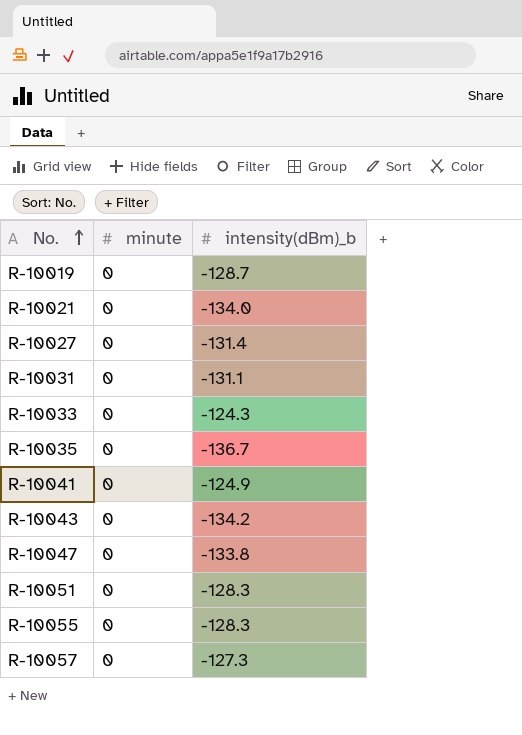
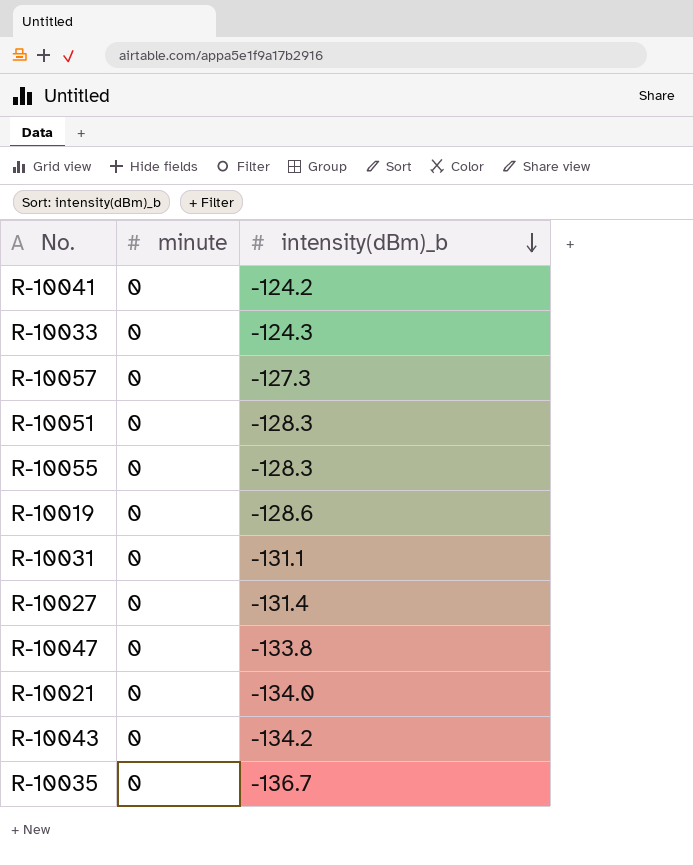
row order: No. ascending -> intensity(dBm)_b descending
R-10041 | intensity(dBm)_b: -124.9 -> -124.2
R-10019 | intensity(dBm)_b: -128.7 -> -128.6

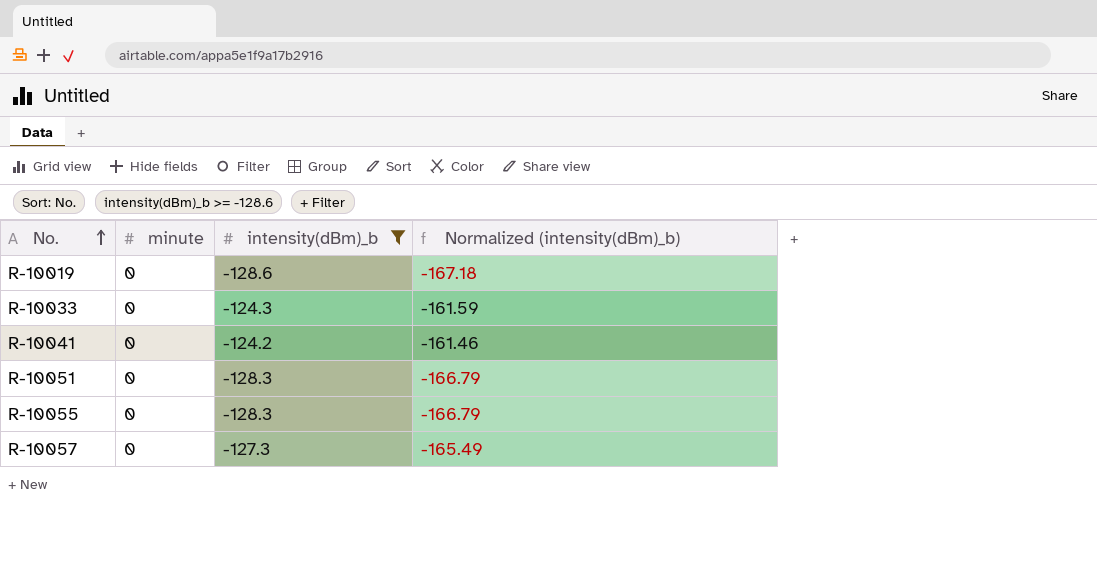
filter: none -> intensity(dBm)_b >= -128.6
row order: intensity(dBm)_b descending -> No. ascending
column Normalized (intensity(dBm)_b) | formula: none -> [intensity(dBm)_b] * 1.3

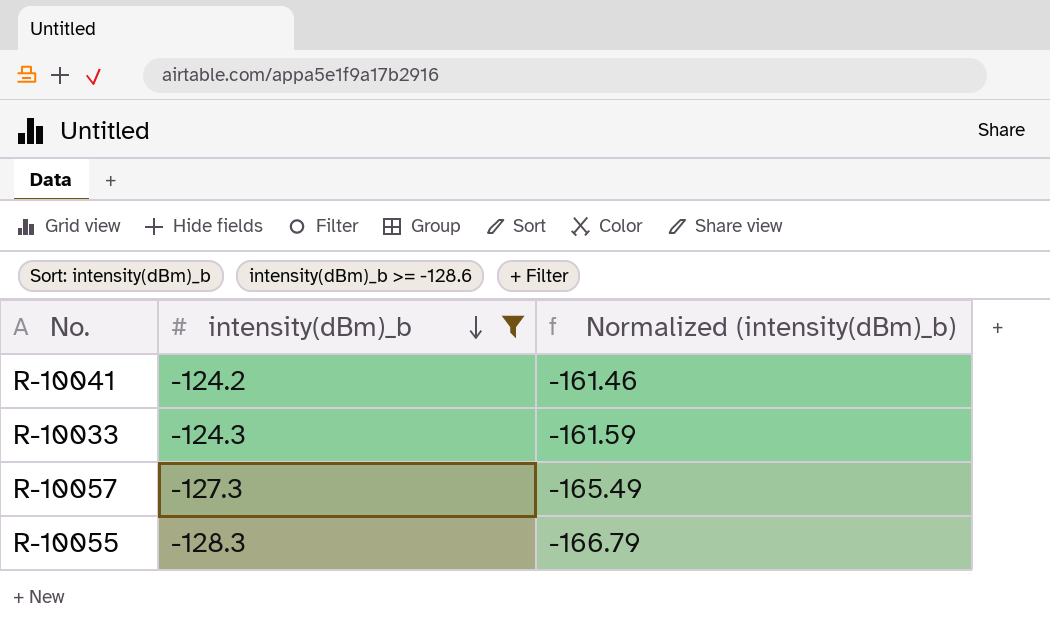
row order: No. ascending -> intensity(dBm)_b descending
column minute | position: 2 -> none
row R-10019: 0 | -128.6 | -167.18 -> none
row R-10051: 0 | -128.3 | -166.79 -> none

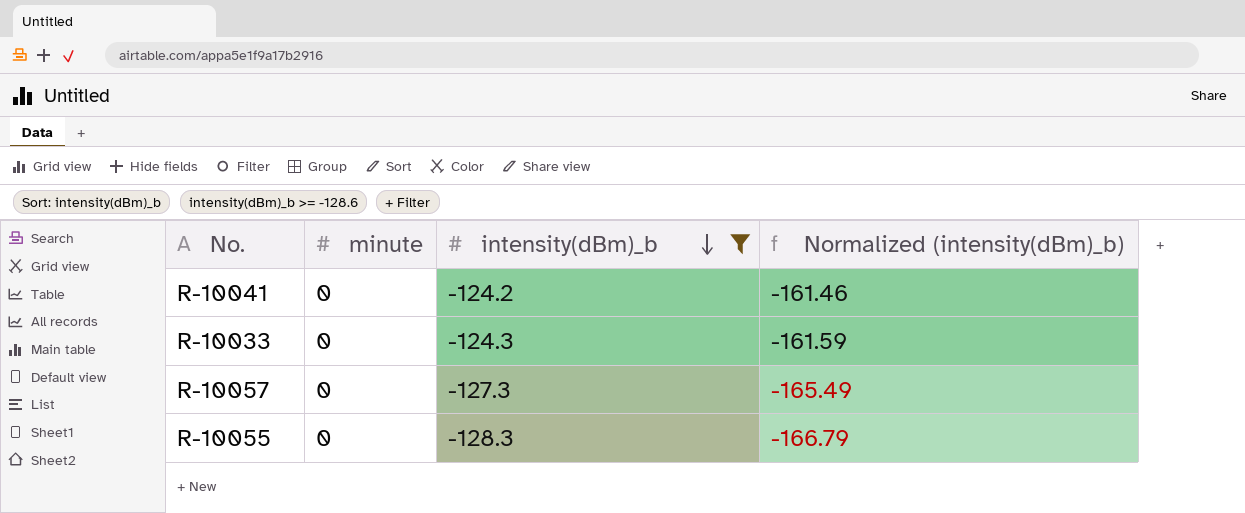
column minute | position: none -> 2

